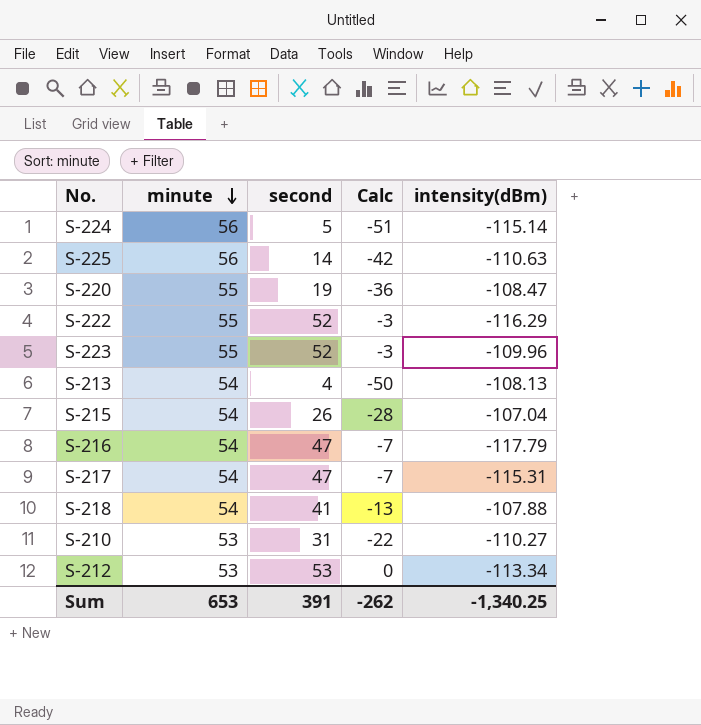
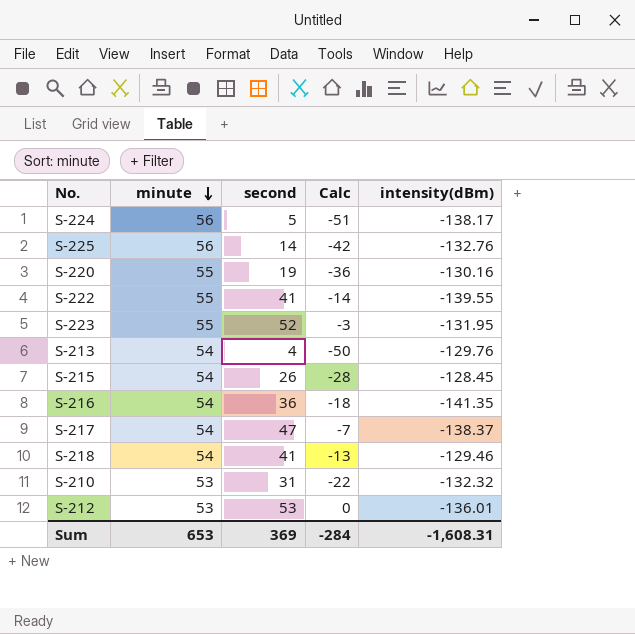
S-224 | intensity(dBm): -115.14 -> -138.17
S-225 | intensity(dBm): -110.63 -> -132.76
S-220 | intensity(dBm): -108.47 -> -130.16
S-222 | second: 52 -> 41
S-222 | Calc: -3 -> -14
S-222 | intensity(dBm): -116.29 -> -139.55
S-223 | intensity(dBm): -109.96 -> -131.95
S-213 | intensity(dBm): -108.13 -> -129.76
S-215 | intensity(dBm): -107.04 -> -128.45
S-216 | second: 47 -> 36
S-216 | Calc: -7 -> -18
S-216 | intensity(dBm): -117.79 -> -141.35
S-217 | intensity(dBm): -115.31 -> -138.37
S-218 | intensity(dBm): -107.88 -> -129.46
S-210 | intensity(dBm): -110.27 -> -132.32
S-212 | intensity(dBm): -113.34 -> -136.01
Sum | second: 391 -> 369
Sum | Calc: -262 -> -284
Sum | intensity(dBm): -1,340.25 -> -1,608.31

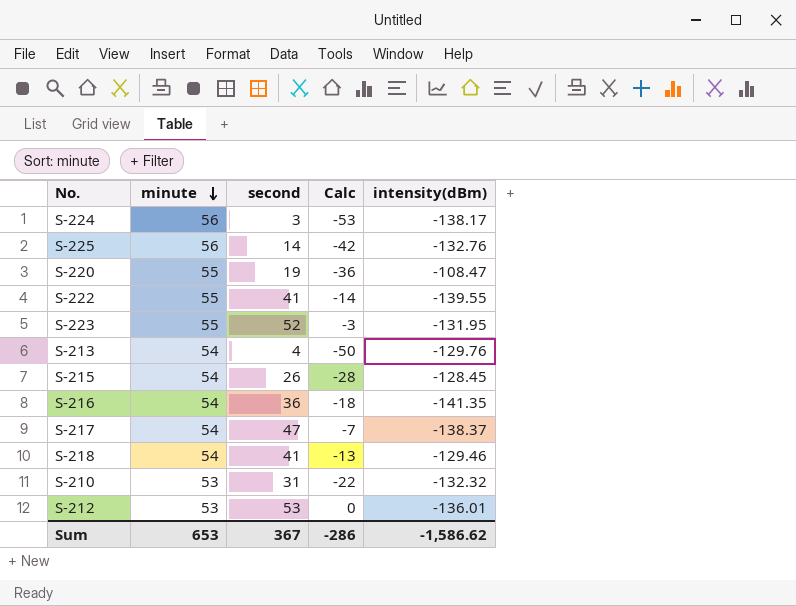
S-224 | second: 5 -> 3
S-224 | Calc: -51 -> -53
S-220 | intensity(dBm): -130.16 -> -108.47
Sum | second: 369 -> 367
Sum | Calc: -284 -> -286
Sum | intensity(dBm): -1,608.31 -> -1,586.62

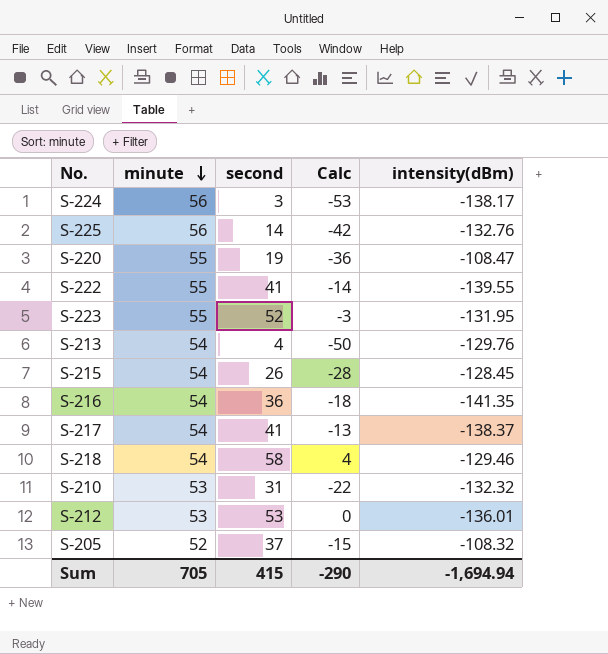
S-217 | second: 47 -> 41
S-217 | Calc: -7 -> -13
S-218 | second: 41 -> 58
S-218 | Calc: -13 -> 4
row S-205: none -> 52 | 37 | -15 | -108.32
Sum | minute: 653 -> 705
Sum | second: 367 -> 415
Sum | Calc: -286 -> -290
Sum | intensity(dBm): -1,586.62 -> -1,694.94

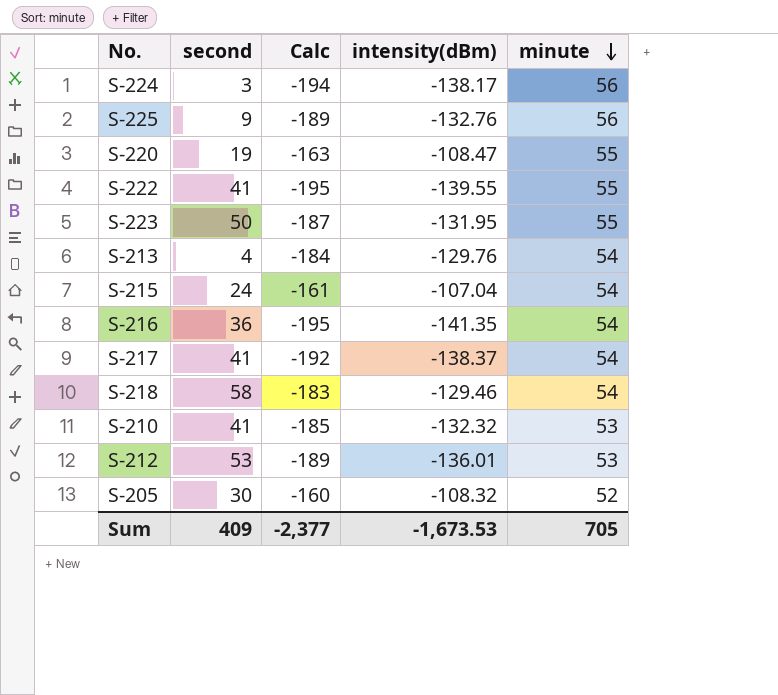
column Calc | formula: [second] - [minute] -> [intensity(dBm)] - [minute]
column minute | position: 2 -> 5
S-225 | second: 14 -> 9
S-223 | second: 52 -> 50
S-215 | second: 26 -> 24
S-215 | intensity(dBm): -128.45 -> -107.04
S-210 | second: 31 -> 41
S-205 | second: 37 -> 30
Sum | second: 415 -> 409
Sum | Calc: -290 -> -2,377
Sum | intensity(dBm): -1,694.94 -> -1,673.53

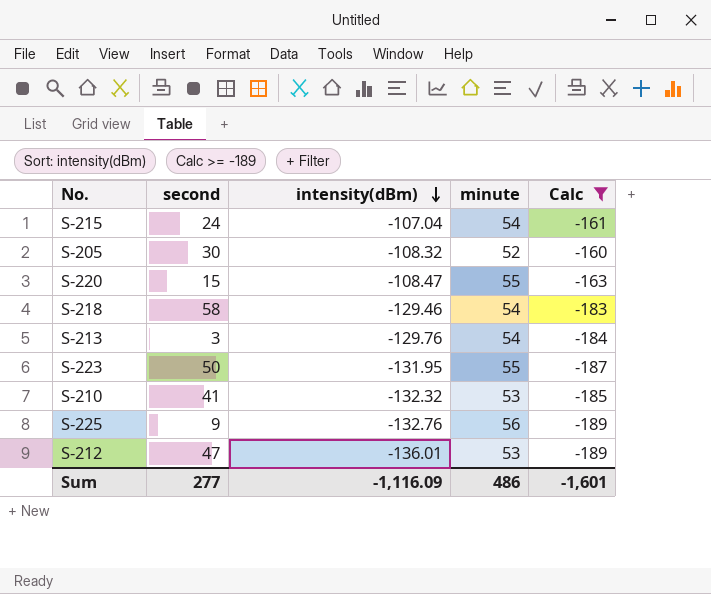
filter: none -> Calc >= -189
row order: minute descending -> intensity(dBm) descending
column Calc | position: 3 -> 5
S-220 | second: 19 -> 15
S-213 | second: 4 -> 3
S-212 | second: 53 -> 47
Sum | second: 409 -> 277
Sum | intensity(dBm): -1,673.53 -> -1,116.09
Sum | minute: 705 -> 486
Sum | Calc: -2,377 -> -1,601

